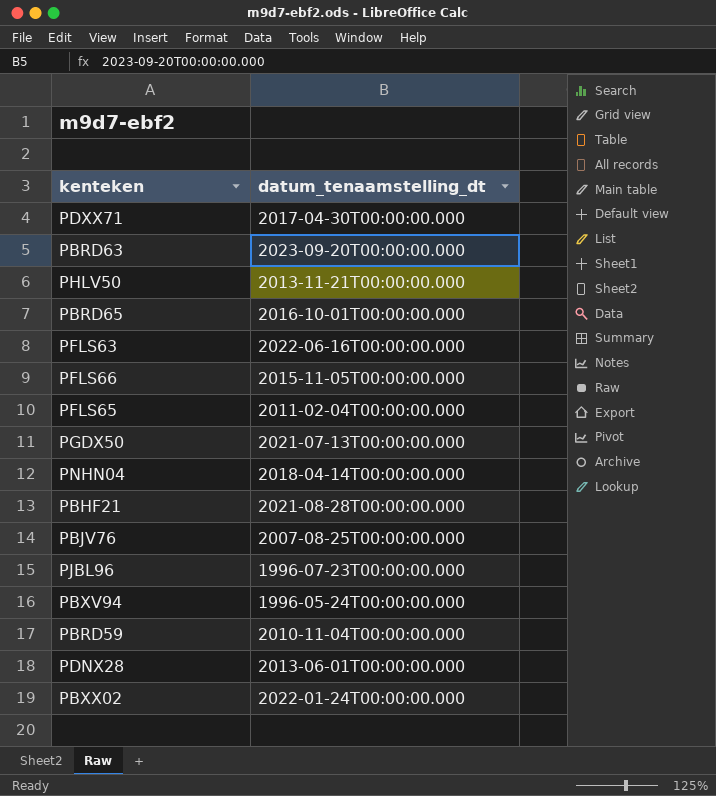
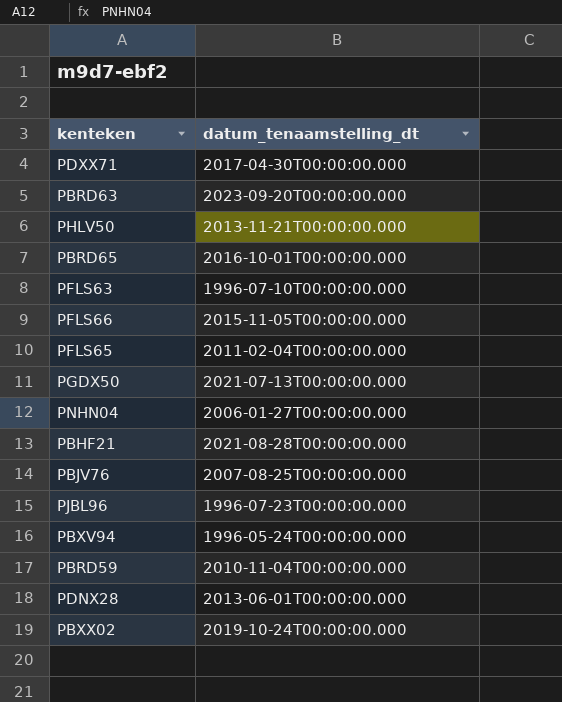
PFLS63 | datum_tenaamstelling_dt: 2022-06-16T00:00:00.000 -> 1996-07-10T00:00:00.000
PNHN04 | datum_tenaamstelling_dt: 2018-04-14T00:00:00.000 -> 2006-01-27T00:00:00.000
PBXX02 | datum_tenaamstelling_dt: 2022-01-24T00:00:00.000 -> 2019-10-24T00:00:00.000

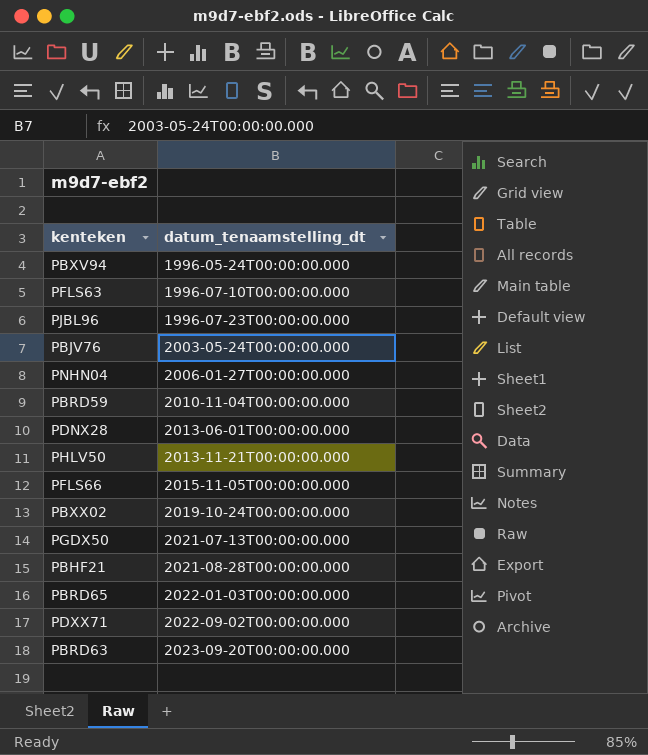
row order: none -> datum_tenaamstelling_dt ascending
row PFLS65: 2011-02-04T00:00:00.000 -> none
PBJV76 | datum_tenaamstelling_dt: 2007-08-25T00:00:00.000 -> 2003-05-24T00:00:00.000
PBRD65 | datum_tenaamstelling_dt: 2016-10-01T00:00:00.000 -> 2022-01-03T00:00:00.000
PDXX71 | datum_tenaamstelling_dt: 2017-04-30T00:00:00.000 -> 2022-09-02T00:00:00.000

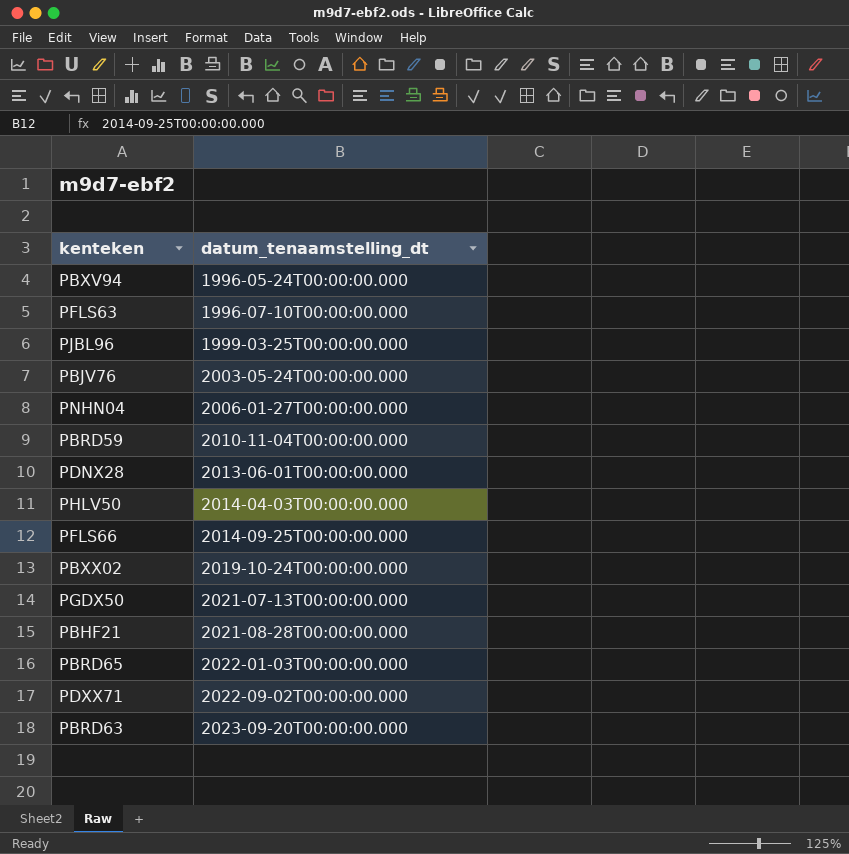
PJBL96 | datum_tenaamstelling_dt: 1996-07-23T00:00:00.000 -> 1999-03-25T00:00:00.000
PHLV50 | datum_tenaamstelling_dt: 2013-11-21T00:00:00.000 -> 2014-04-03T00:00:00.000
PFLS66 | datum_tenaamstelling_dt: 2015-11-05T00:00:00.000 -> 2014-09-25T00:00:00.000

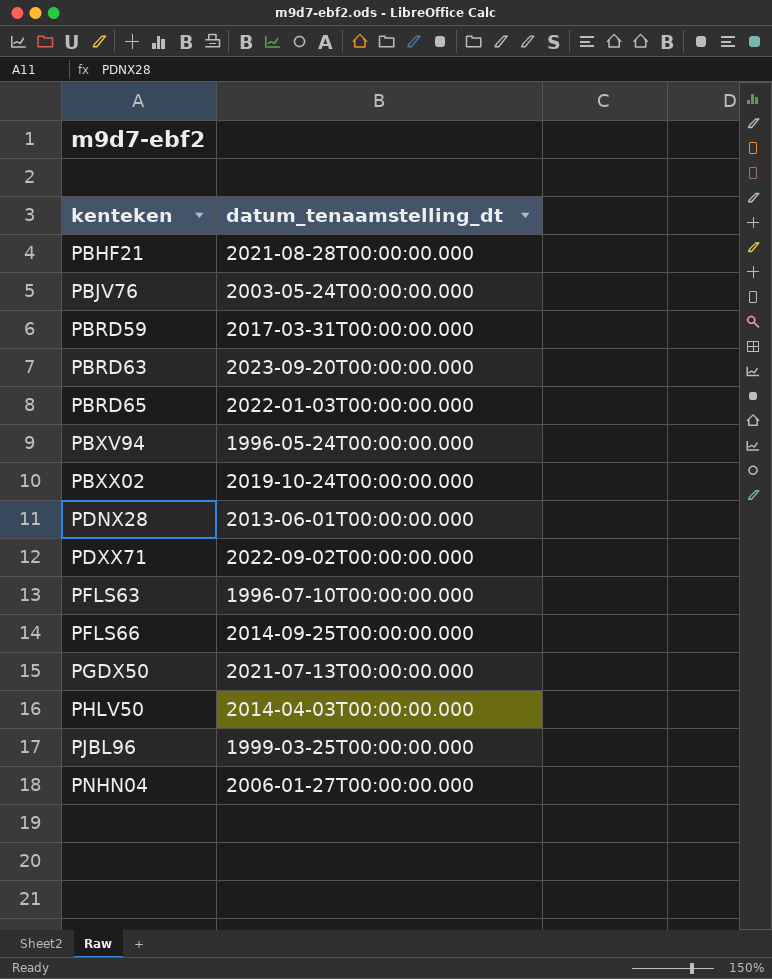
row order: datum_tenaamstelling_dt ascending -> kenteken ascending
PBRD59 | datum_tenaamstelling_dt: 2010-11-04T00:00:00.000 -> 2017-03-31T00:00:00.000

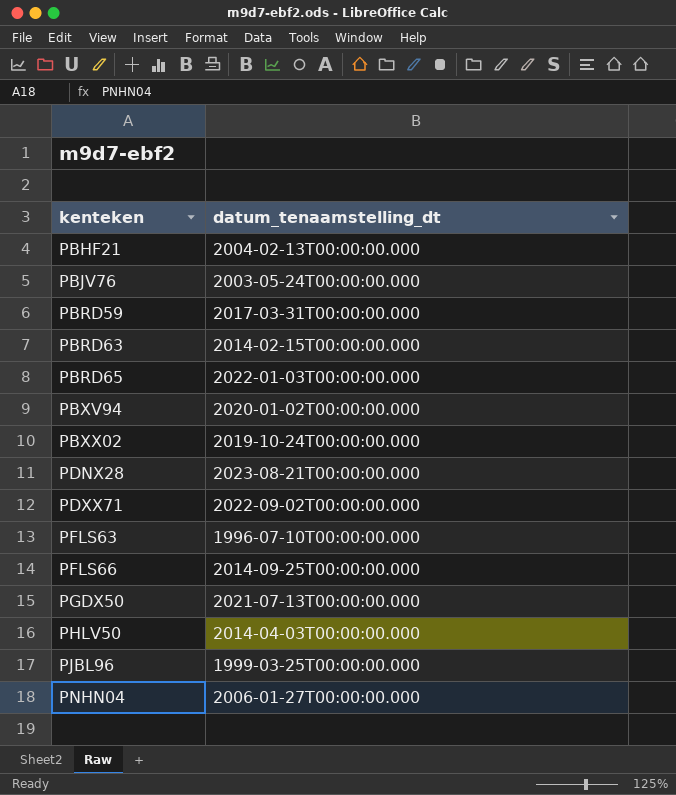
PBHF21 | datum_tenaamstelling_dt: 2021-08-28T00:00:00.000 -> 2004-02-13T00:00:00.000
PBRD63 | datum_tenaamstelling_dt: 2023-09-20T00:00:00.000 -> 2014-02-15T00:00:00.000
PBXV94 | datum_tenaamstelling_dt: 1996-05-24T00:00:00.000 -> 2020-01-02T00:00:00.000
PDNX28 | datum_tenaamstelling_dt: 2013-06-01T00:00:00.000 -> 2023-08-21T00:00:00.000

